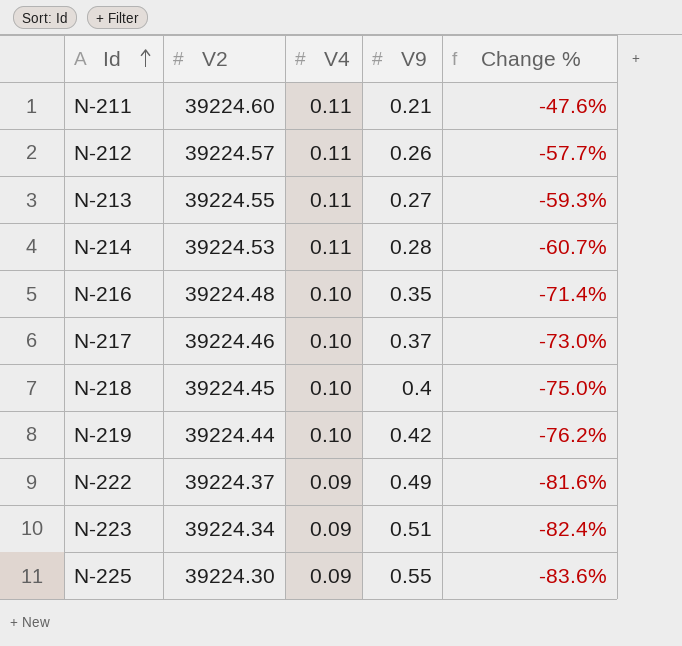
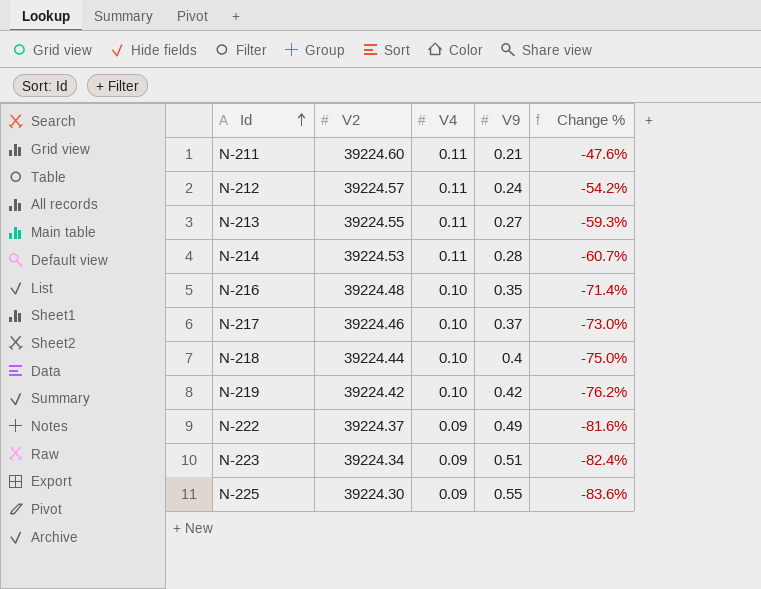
N-212 | V9: 0.26 -> 0.24
N-212 | Change %: -57.7% -> -54.2%
N-218 | V2: 39224.45 -> 39224.44
N-219 | V2: 39224.44 -> 39224.42

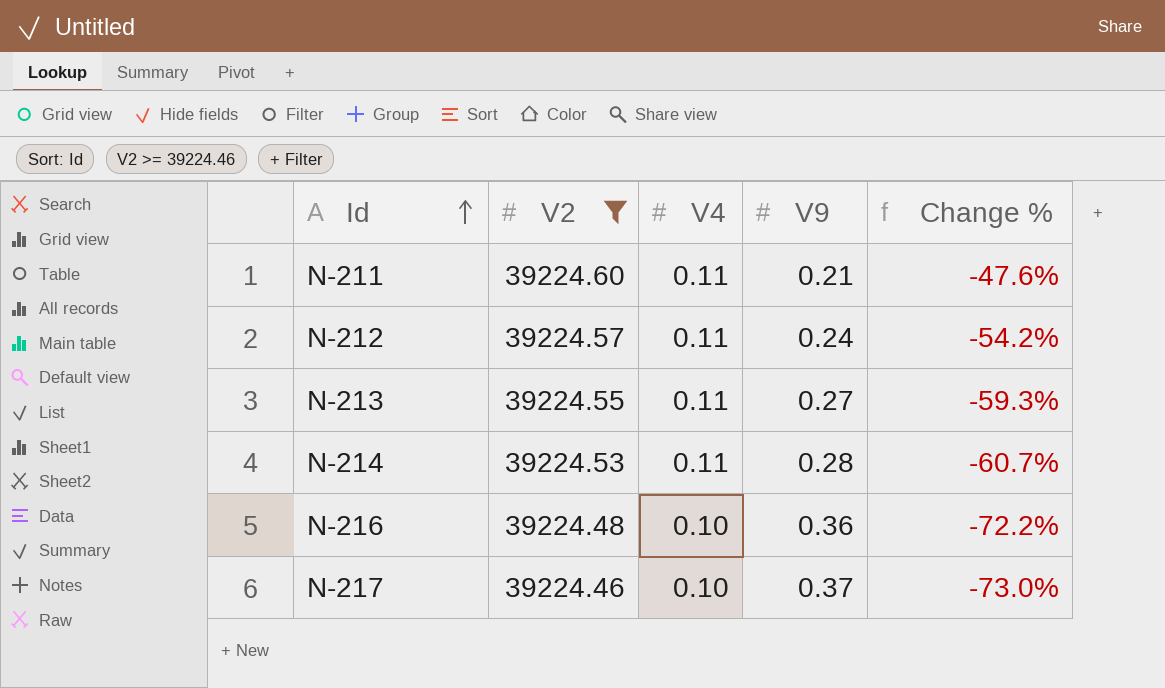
filter: none -> V2 >= 39224.46
N-216 | V9: 0.35 -> 0.36
N-216 | Change %: -71.4% -> -72.2%

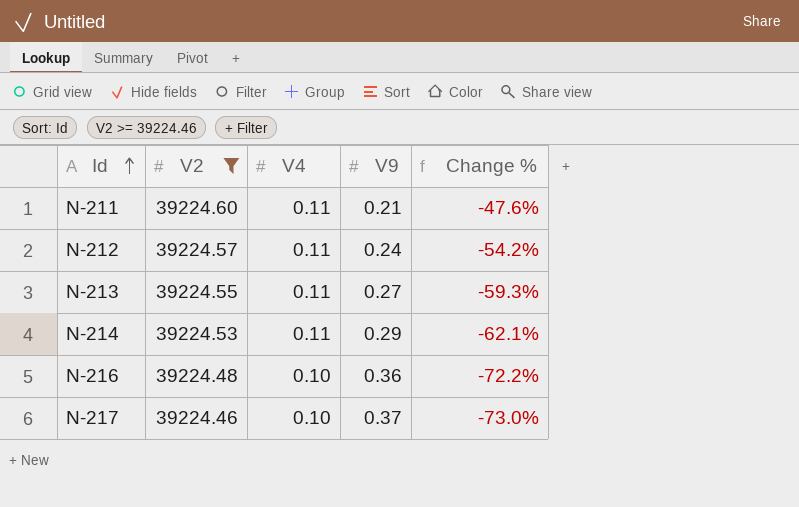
N-214 | V9: 0.28 -> 0.29
N-214 | Change %: -60.7% -> -62.1%

